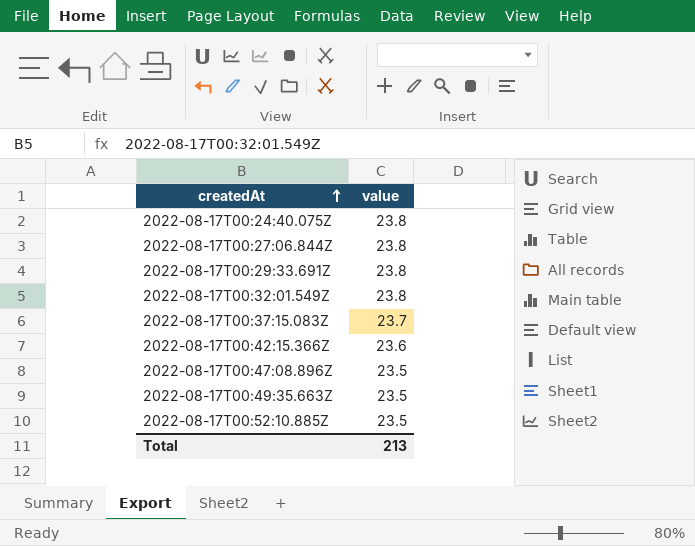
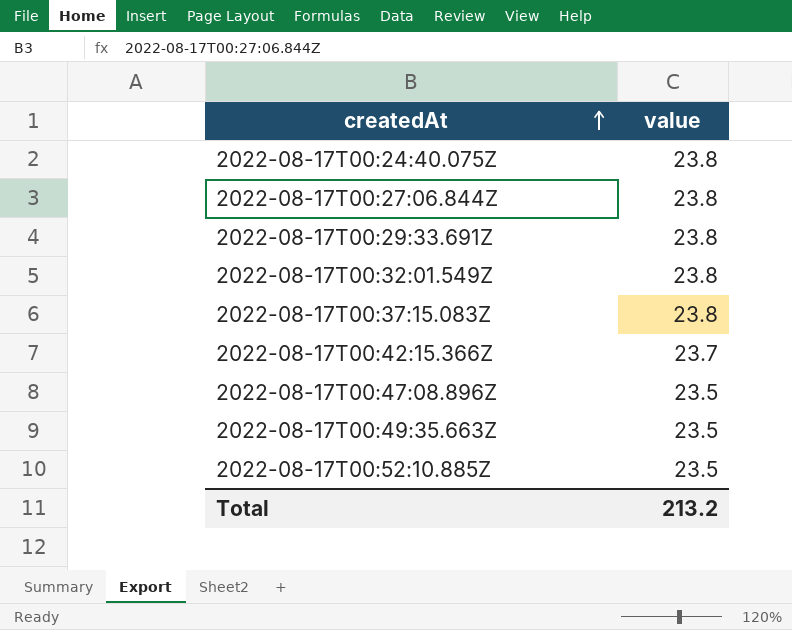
2022-08-17T00:37:15.083Z | value: 23.7 -> 23.8
2022-08-17T00:42:15.366Z | value: 23.6 -> 23.7
Total | value: 213 -> 213.2

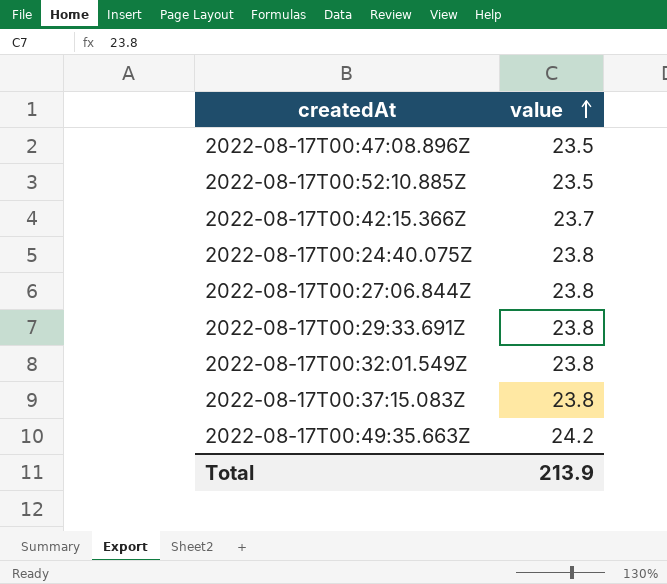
row order: createdAt ascending -> value ascending
2022-08-17T00:49:35.663Z | value: 23.5 -> 24.2
Total | value: 213.2 -> 213.9

